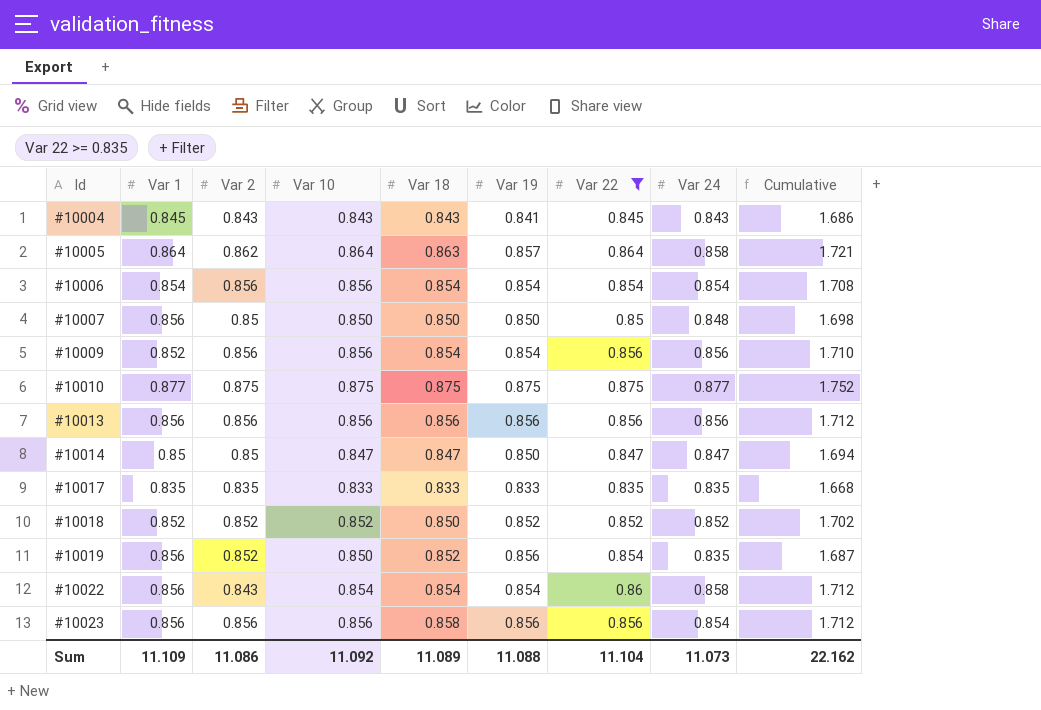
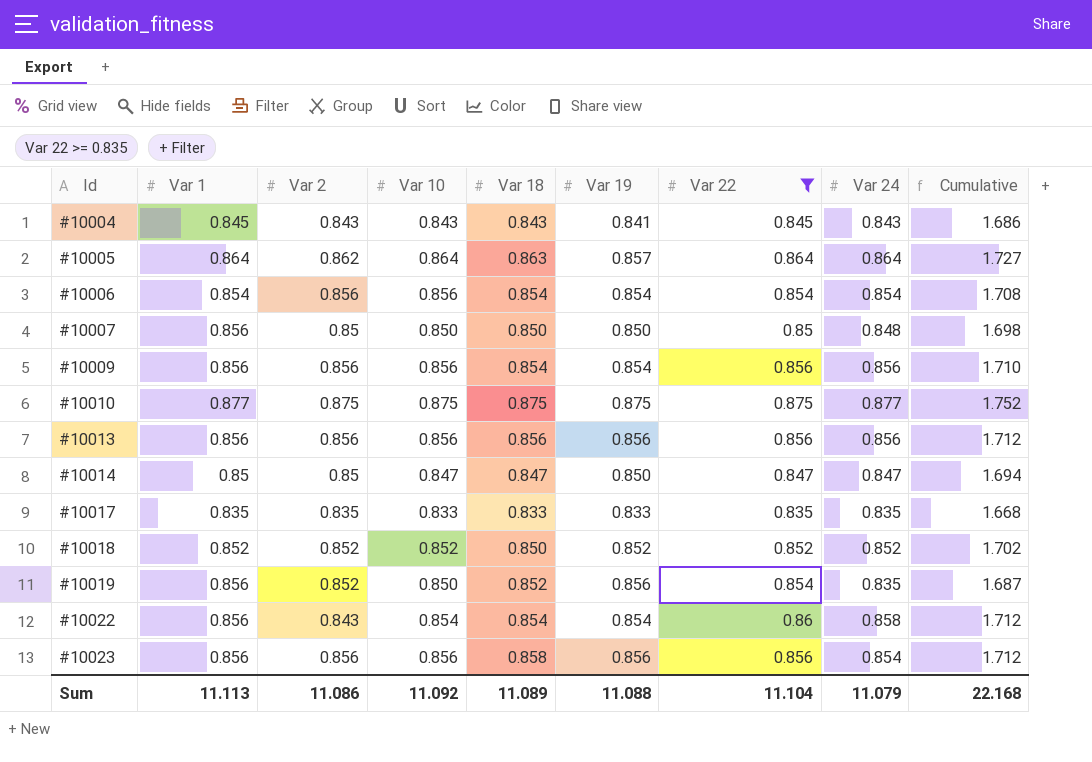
#10005 | Var 24: 0.858 -> 0.864
#10005 | Cumulative: 1.721 -> 1.727
#10009 | Var 1: 0.852 -> 0.856
Sum | Var 1: 11.109 -> 11.113
Sum | Var 24: 11.073 -> 11.079
Sum | Cumulative: 22.162 -> 22.168

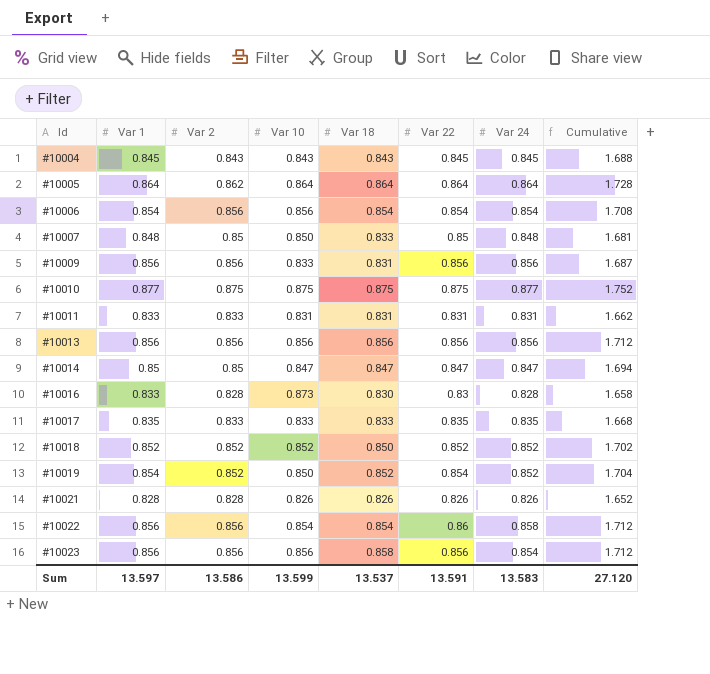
filter: Var 22 >= 0.835 -> none
column Var 19 | position: 6 -> none
#10004 | Var 24: 0.843 -> 0.845
#10004 | Cumulative: 1.686 -> 1.688
#10005 | Var 18: 0.863 -> 0.864
#10005 | Cumulative: 1.727 -> 1.728
#10007 | Var 1: 0.856 -> 0.848
#10007 | Var 18: 0.850 -> 0.833
#10007 | Cumulative: 1.698 -> 1.681
#10009 | Var 10: 0.856 -> 0.833
#10009 | Var 18: 0.854 -> 0.831
#10009 | Cumulative: 1.710 -> 1.687
#10017 | Var 2: 0.835 -> 0.833
#10019 | Var 1: 0.856 -> 0.854
#10019 | Var 24: 0.835 -> 0.852
#10019 | Cumulative: 1.687 -> 1.704
#10022 | Var 2: 0.843 -> 0.856
Sum | Var 1: 11.113 -> 13.597
Sum | Var 2: 11.086 -> 13.586
Sum | Var 10: 11.092 -> 13.599
Sum | Var 18: 11.089 -> 13.537
Sum | Var 22: 11.104 -> 13.591
Sum | Var 24: 11.079 -> 13.583
Sum | Cumulative: 22.168 -> 27.120

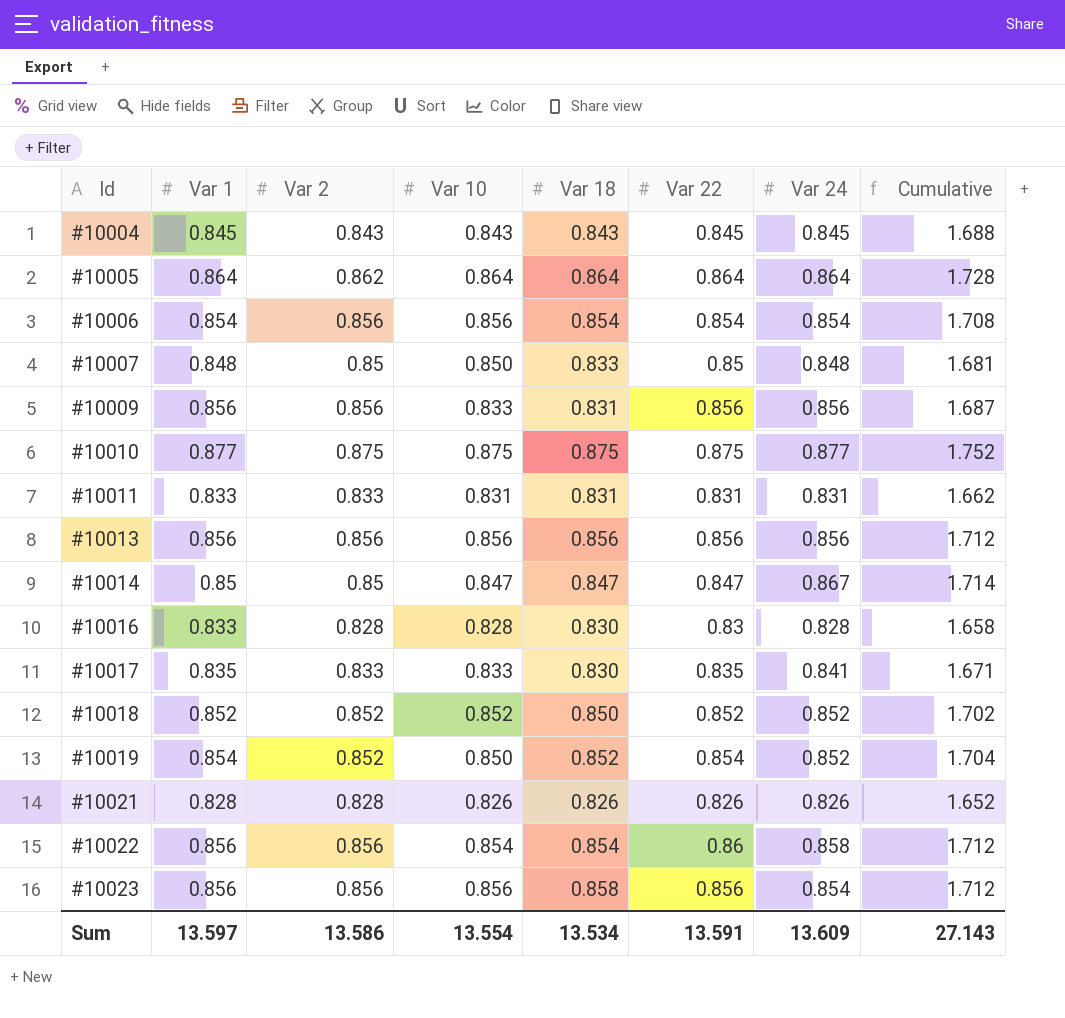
#10014 | Var 24: 0.847 -> 0.867
#10014 | Cumulative: 1.694 -> 1.714
#10016 | Var 10: 0.873 -> 0.828
#10017 | Var 18: 0.833 -> 0.830
#10017 | Var 24: 0.835 -> 0.841
#10017 | Cumulative: 1.668 -> 1.671
Sum | Var 10: 13.599 -> 13.554
Sum | Var 18: 13.537 -> 13.534
Sum | Var 24: 13.583 -> 13.609
Sum | Cumulative: 27.120 -> 27.143

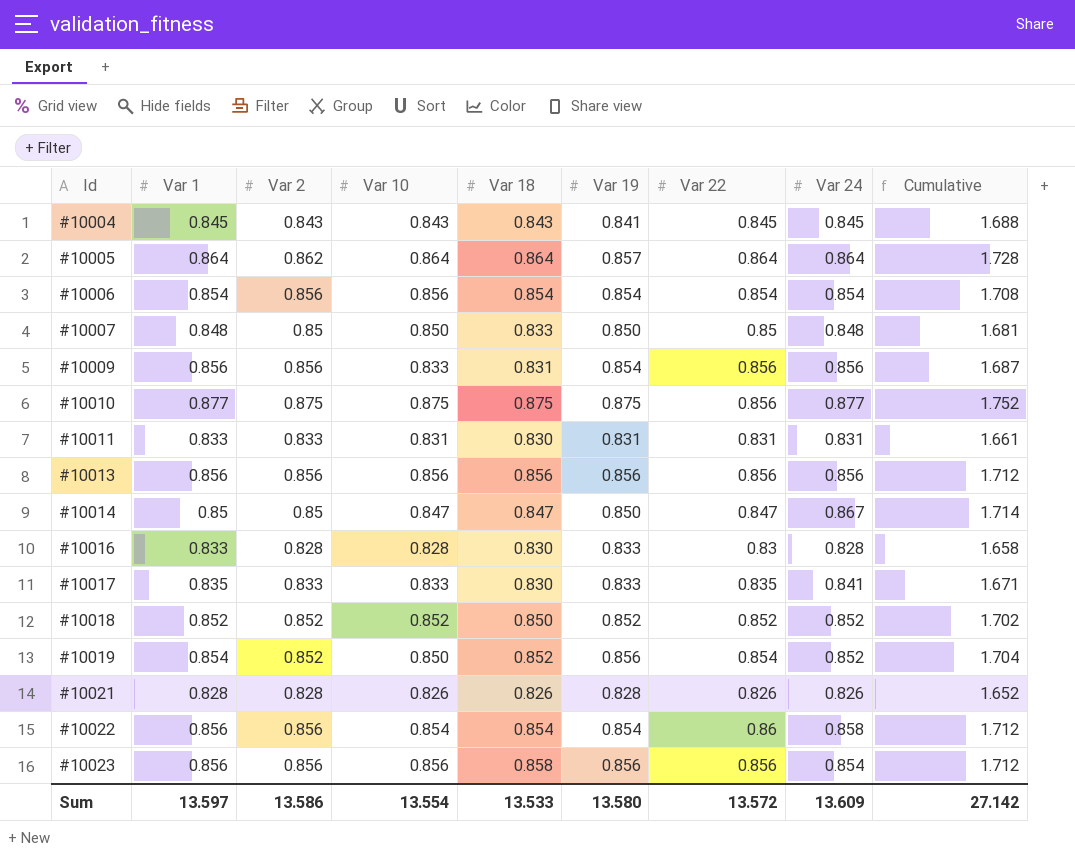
column Var 19 | position: none -> 6
#10010 | Var 22: 0.875 -> 0.856
#10011 | Var 18: 0.831 -> 0.830
#10011 | Cumulative: 1.662 -> 1.661
Sum | Var 18: 13.534 -> 13.533
Sum | Var 22: 13.591 -> 13.572
Sum | Cumulative: 27.143 -> 27.142

